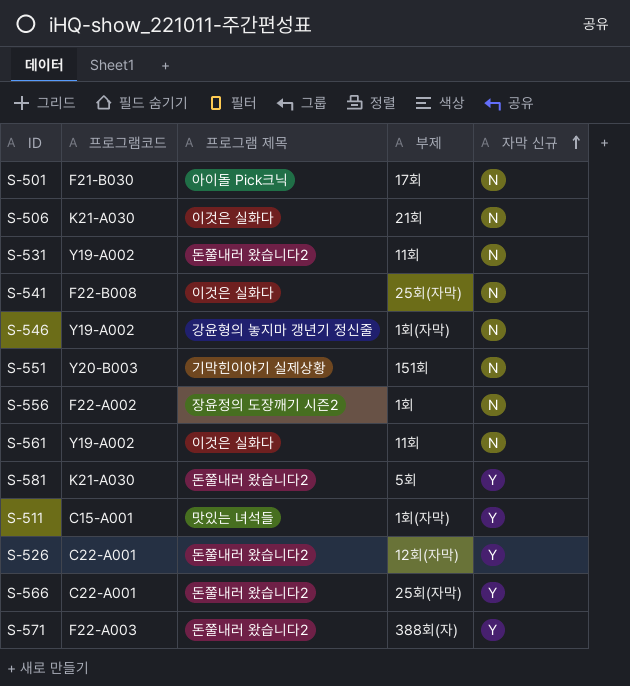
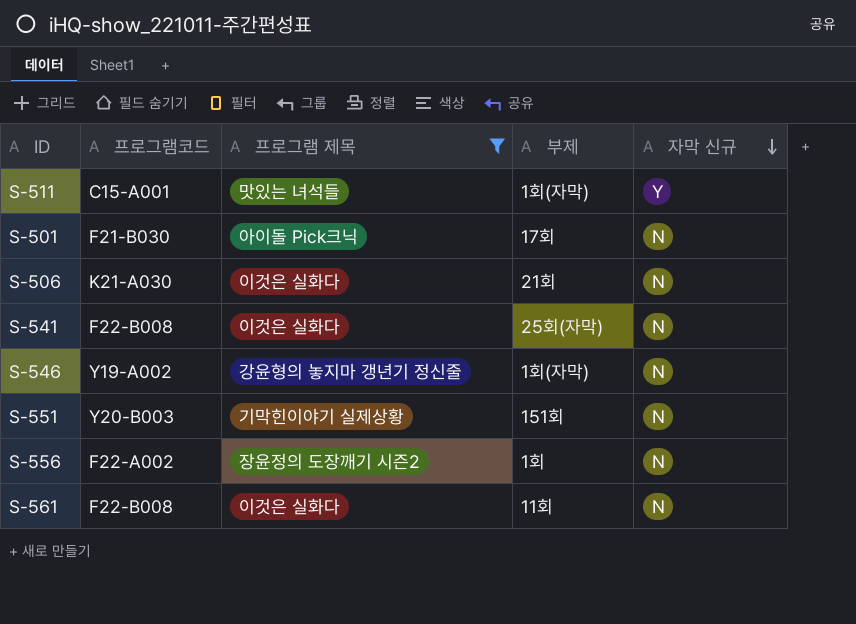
filter: none -> 프로그램 제목 != 돈쭐내러 왔습니다2
row order: 자막 신규 ascending -> 자막 신규 descending
S-561 | 프로그램코드: Y19-A002 -> F22-B008

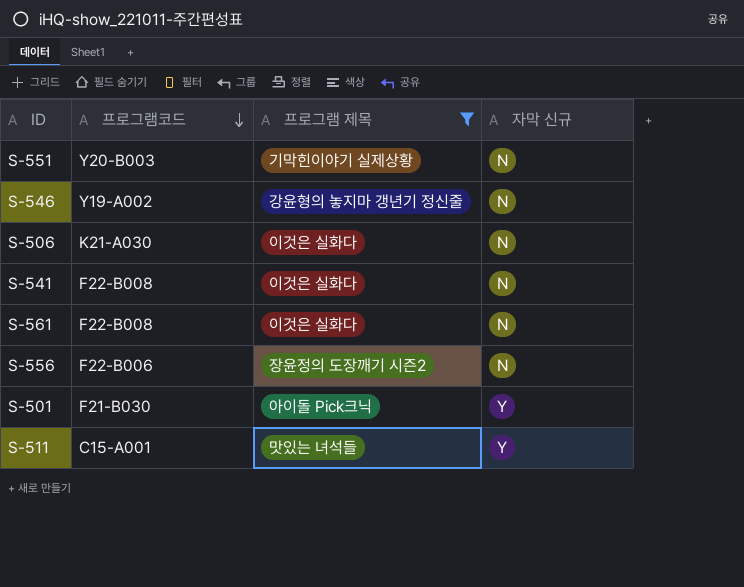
row order: 자막 신규 descending -> 프로그램코드 descending
column 부제 | position: 4 -> none
S-556 | 프로그램코드: F22-A002 -> F22-B006
S-501 | 자막 신규: N -> Y

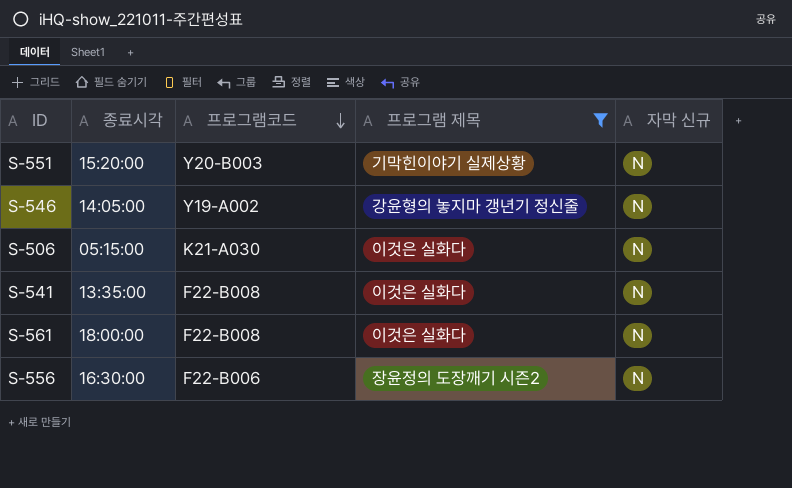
column 종료시각 | position: none -> 2
row S-501: F21-B030 | 아이돌 Pick크닉 | Y -> none
row S-511: C15-A001 | 맛있는 녀석들 | Y -> none

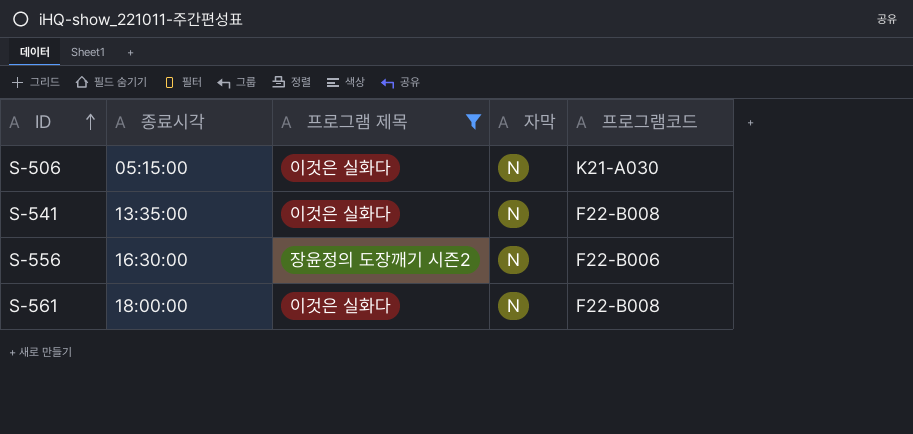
row order: 프로그램코드 descending -> ID ascending
column name: 자막 신규 -> 자막
column 프로그램코드 | position: 3 -> 5
row S-551: 15:20:00 | Y20-B003 | 기막힌이야기 실제상황 | N -> none
row S-546: 14:05:00 | Y19-A002 | 강윤형의 놓지마 갱년기 정신줄 | N -> none

